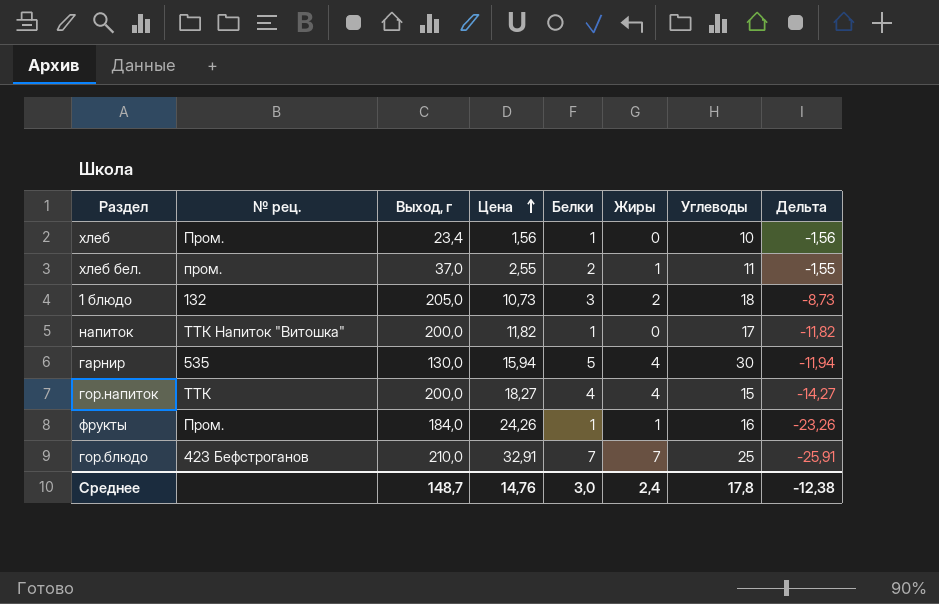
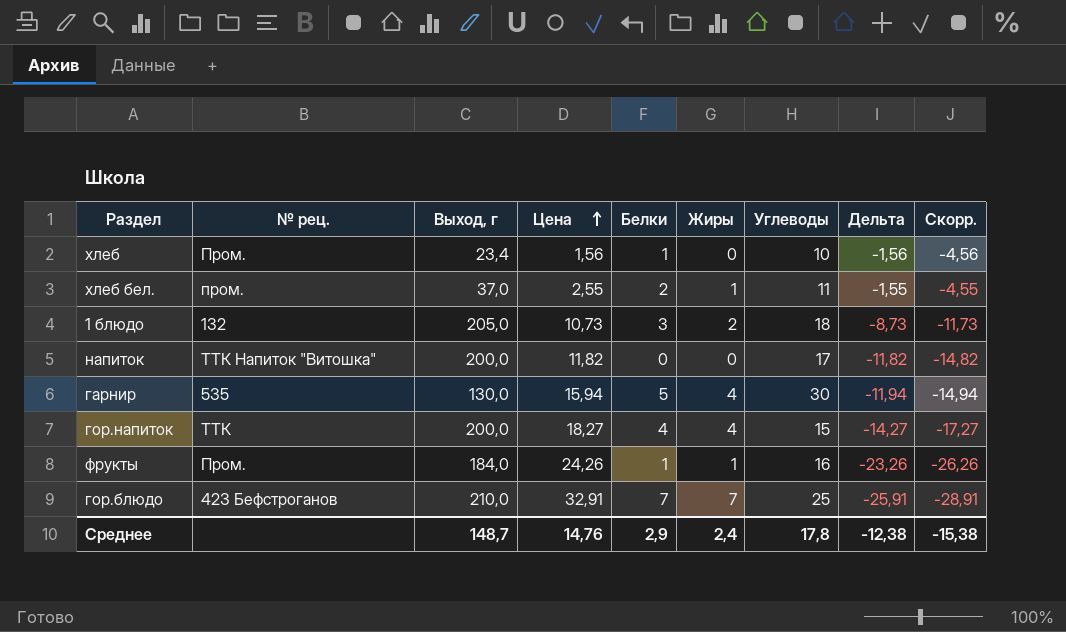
column Скорр. | formula: none -> [Дельта] - 3
напиток | Белки: 1 -> 0
Среднее | Белки: 3,0 -> 2,9

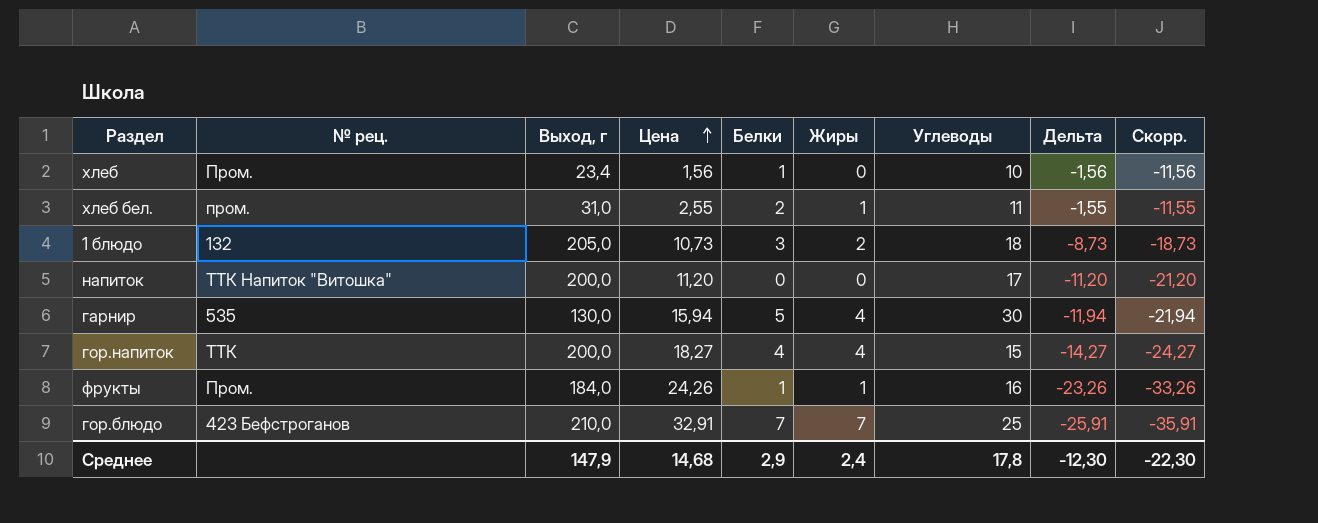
column Скорр. | formula: [Дельта] - 3 -> [Дельта] - 10
хлеб бел. | Выход, г: 37,0 -> 31,0
напиток | Цена: 11,82 -> 11,20
напиток | Дельта: -11,82 -> -11,20
Среднее | Выход, г: 148,7 -> 147,9
Среднее | Цена: 14,76 -> 14,68
Среднее | Дельта: -12,38 -> -12,30
Среднее | Скорр.: -15,38 -> -22,30

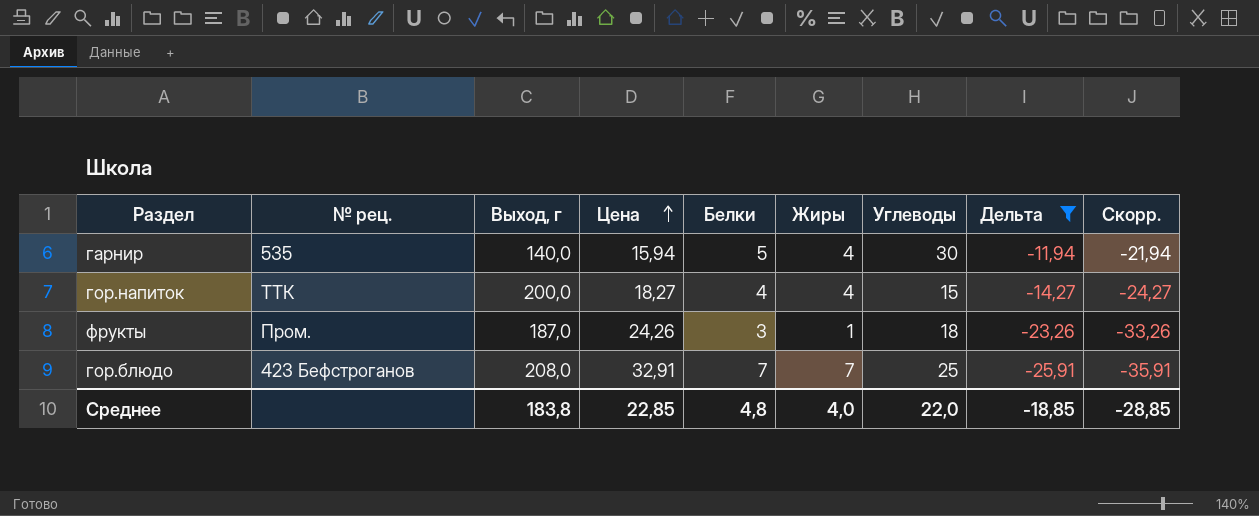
filter: none -> Дельта <= -11,94
гарнир | Выход, г: 130,0 -> 140,0
фрукты | Выход, г: 184,0 -> 187,0
фрукты | Белки: 1 -> 3
фрукты | Углеводы: 16 -> 18
гор.блюдо | Выход, г: 210,0 -> 208,0
Среднее | Выход, г: 147,9 -> 183,8
Среднее | Цена: 14,68 -> 22,85
Среднее | Белки: 2,9 -> 4,8
Среднее | Жиры: 2,4 -> 4,0
Среднее | Углеводы: 17,8 -> 22,0
Среднее | Дельта: -12,30 -> -18,85
Среднее | Скорр.: -22,30 -> -28,85

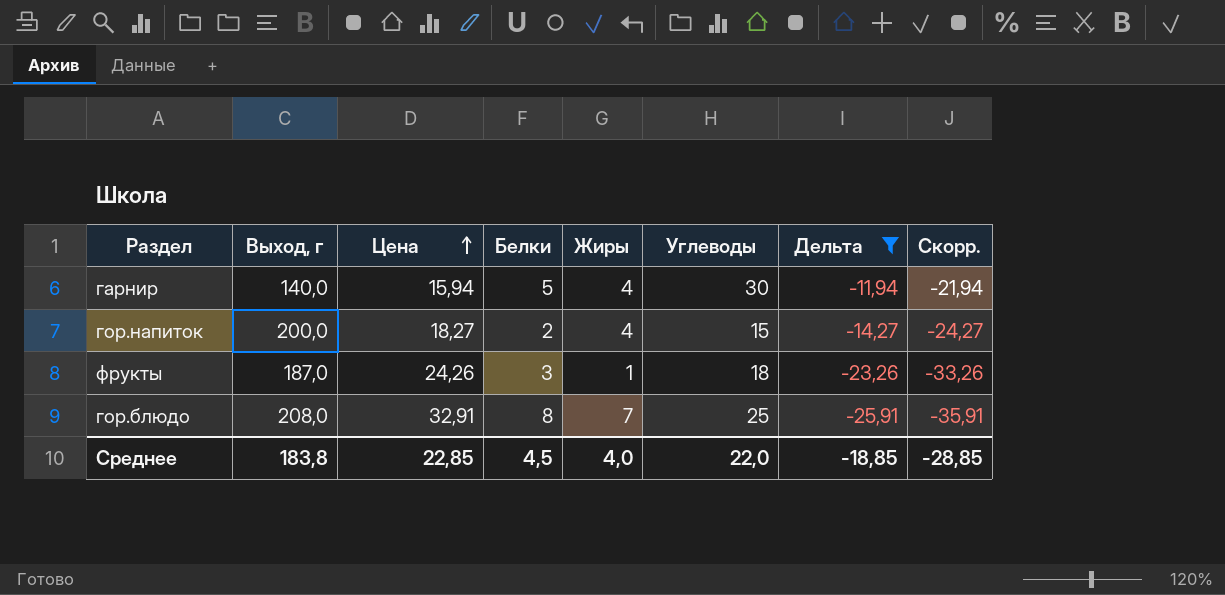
column № рец. | position: 2 -> none
гор.напиток | Белки: 4 -> 2
гор.блюдо | Белки: 7 -> 8
Среднее | Белки: 4,8 -> 4,5

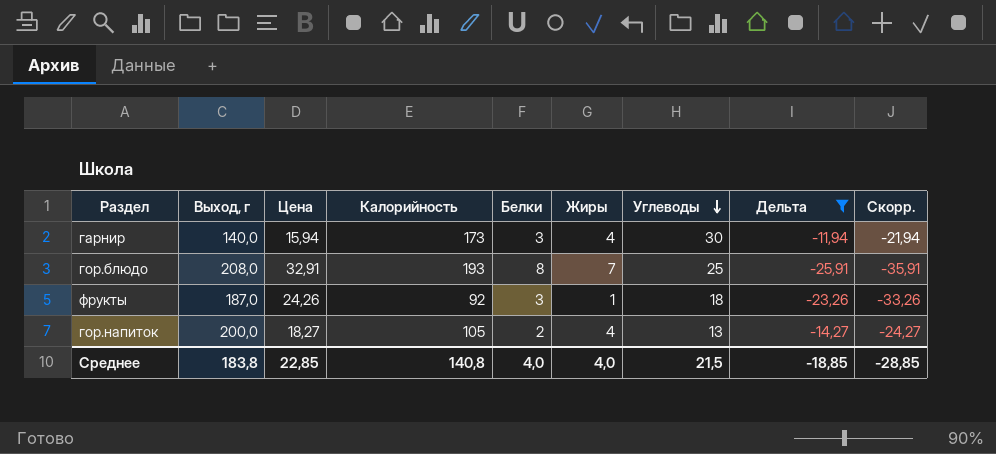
row order: Цена ascending -> Углеводы descending
column Калорийность | position: none -> 4
гарнир | Белки: 5 -> 3
гор.напиток | Углеводы: 15 -> 13
Среднее | Белки: 4,5 -> 4,0
Среднее | Углеводы: 22,0 -> 21,5

